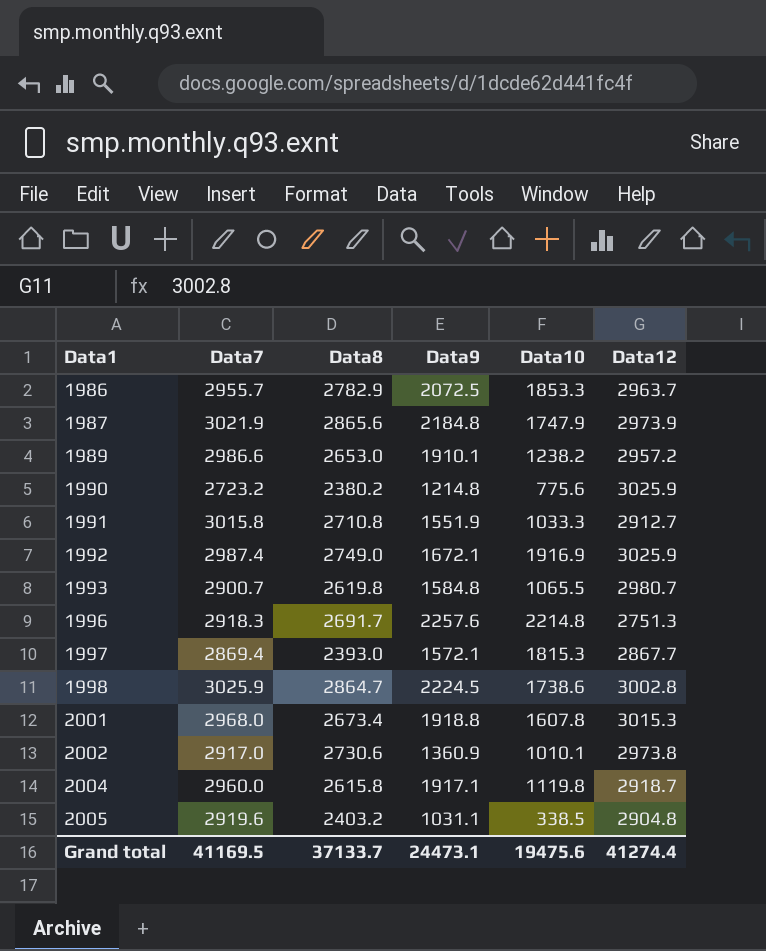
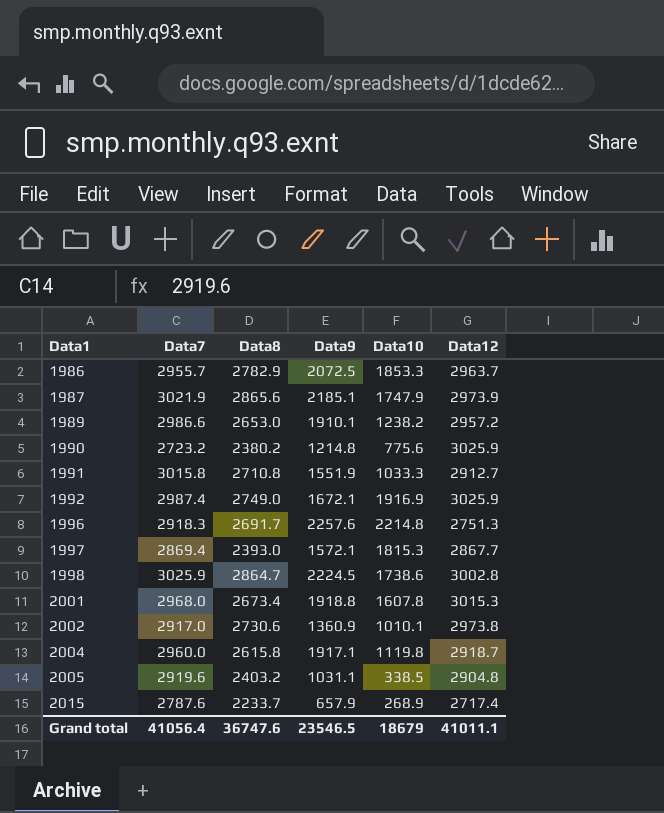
row 1993: 2900.7 | 2619.8 | 1584.8 | 1065.5 | 2980.7 -> none
1987 | Data9: 2184.8 -> 2185.1
row 2015: none -> 2787.6 | 2233.7 | 657.9 | 268.9 | 2717.4
Grand total | Data7: 41169.5 -> 41056.4
Grand total | Data8: 37133.7 -> 36747.6
Grand total | Data9: 24473.1 -> 23546.5
Grand total | Data10: 19475.6 -> 18679
Grand total | Data12: 41274.4 -> 41011.1

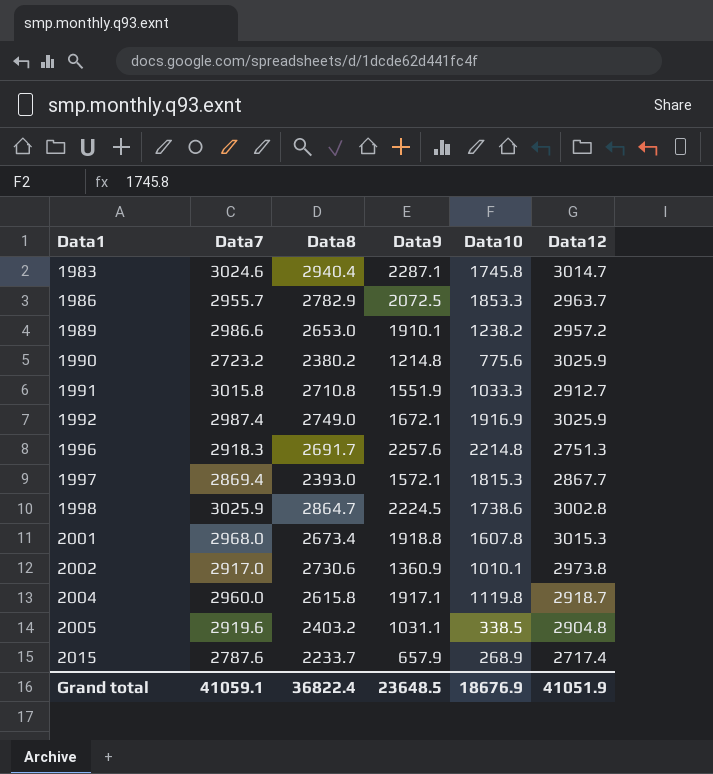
row 1987: 3021.9 | 2865.6 | 2185.1 | 1747.9 | 2973.9 -> none
row 1983: none -> 3024.6 | 2940.4 | 2287.1 | 1745.8 | 3014.7
Grand total | Data7: 41056.4 -> 41059.1
Grand total | Data8: 36747.6 -> 36822.4
Grand total | Data9: 23546.5 -> 23648.5
Grand total | Data10: 18679 -> 18676.9
Grand total | Data12: 41011.1 -> 41051.9

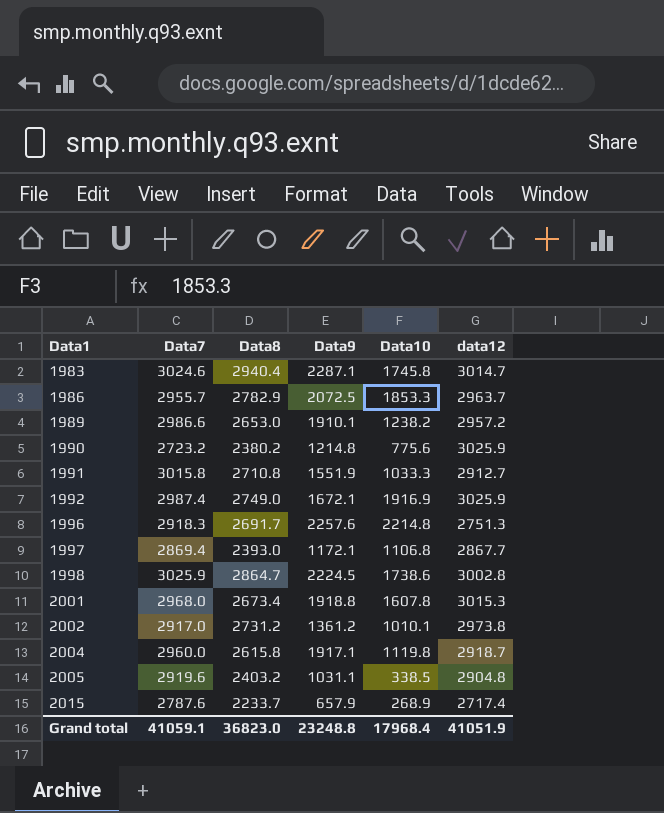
column name: Data12 -> data12
1997 | Data9: 1572.1 -> 1172.1
1997 | Data10: 1815.3 -> 1106.8
2002 | Data8: 2730.6 -> 2731.2
2002 | Data9: 1360.9 -> 1361.2
Grand total | Data8: 36822.4 -> 36823.0
Grand total | Data9: 23648.5 -> 23248.8
Grand total | Data10: 18676.9 -> 17968.4

